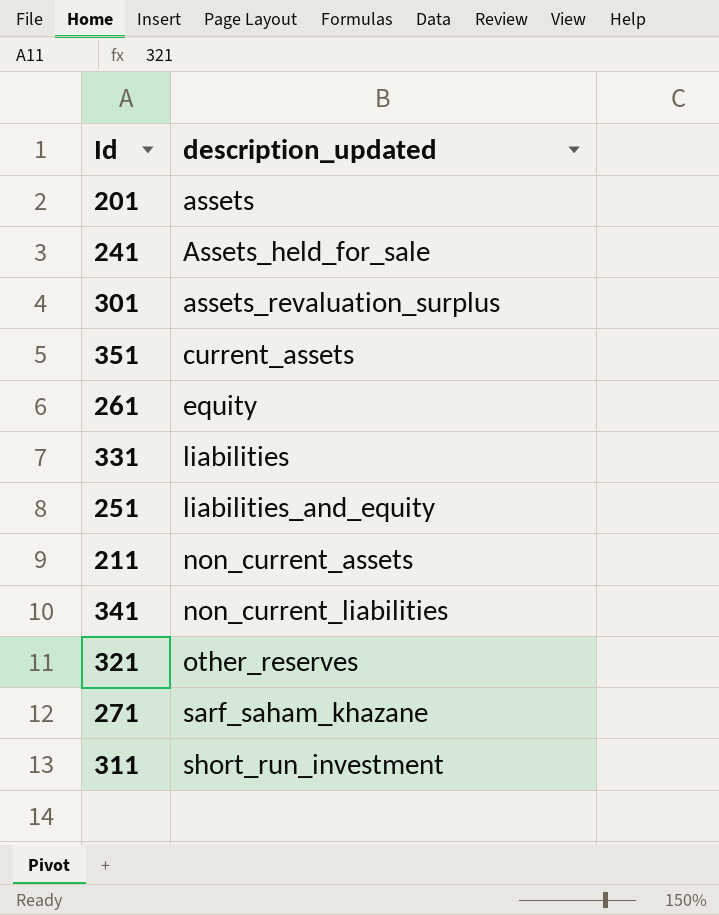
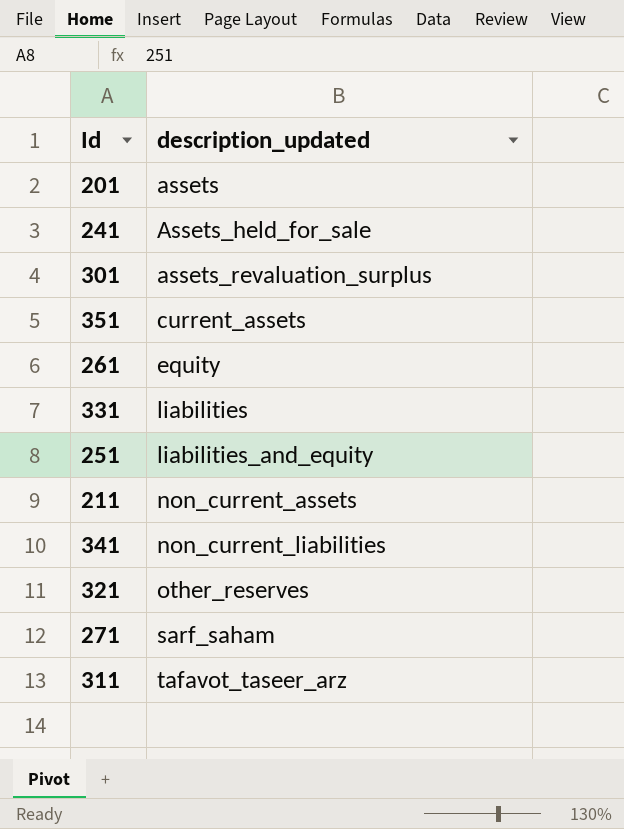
271 | description_updated: sarf_saham_khazane -> sarf_saham
311 | description_updated: short_run_investment -> tafavot_taseer_arz

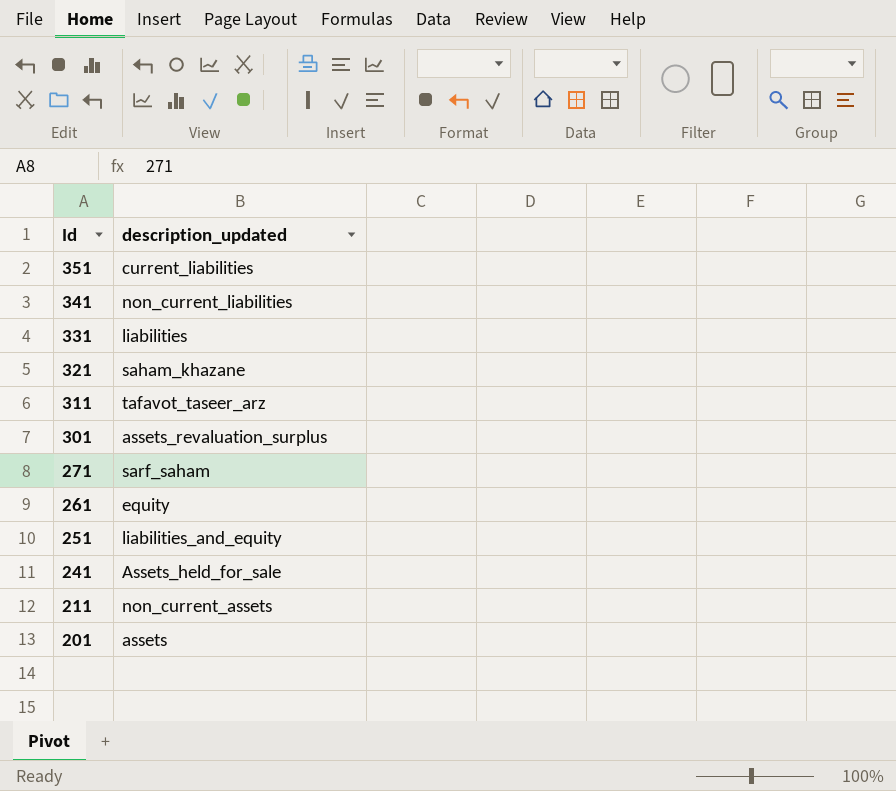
row order: description_updated ascending -> Id descending
351 | description_updated: current_assets -> current_liabilities
321 | description_updated: other_reserves -> saham_khazane

